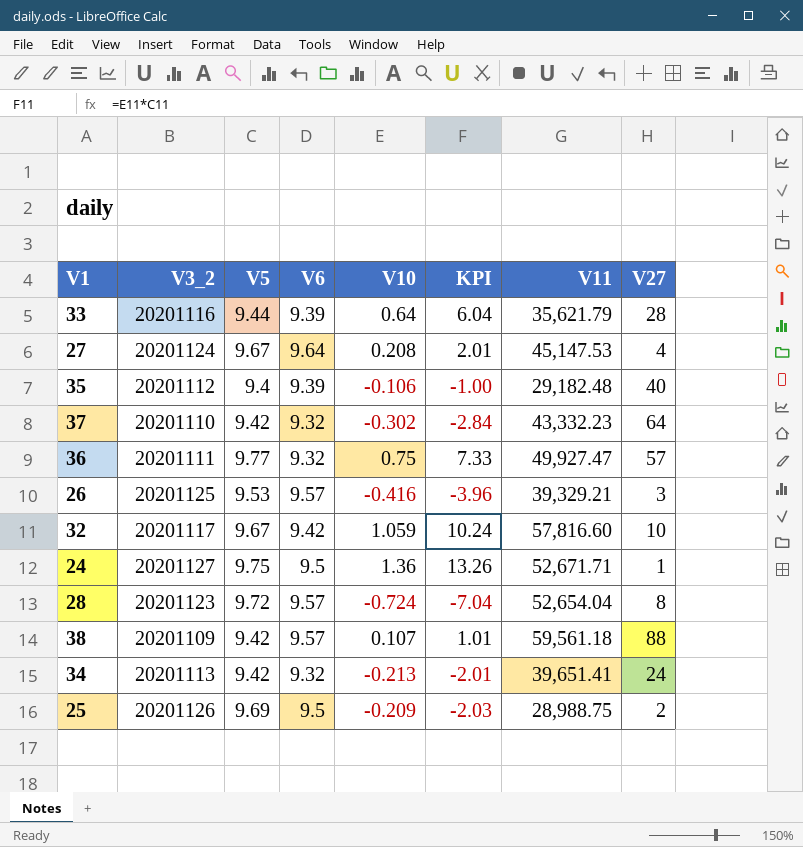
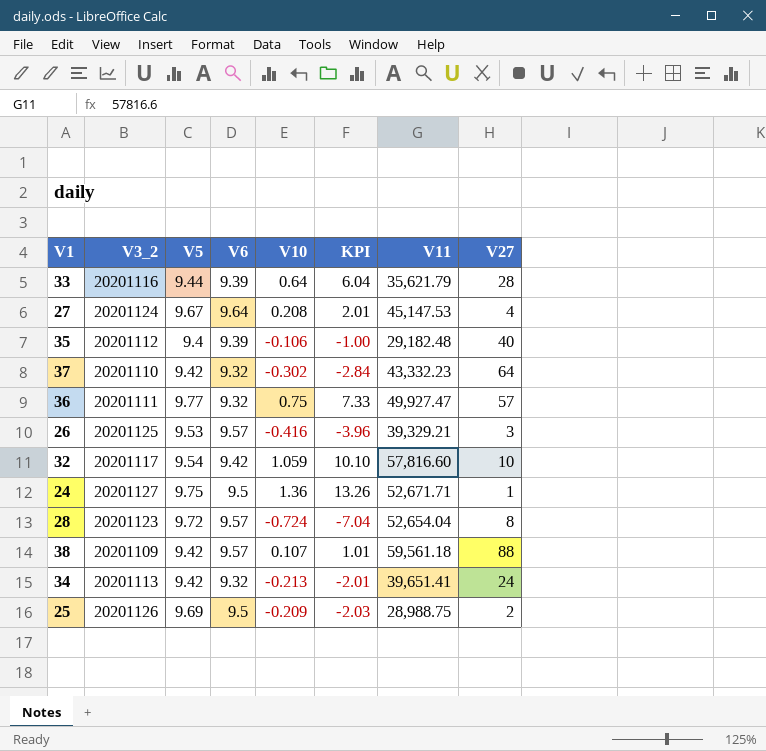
32 | V5: 9.67 -> 9.54
32 | KPI: 10.24 -> 10.10

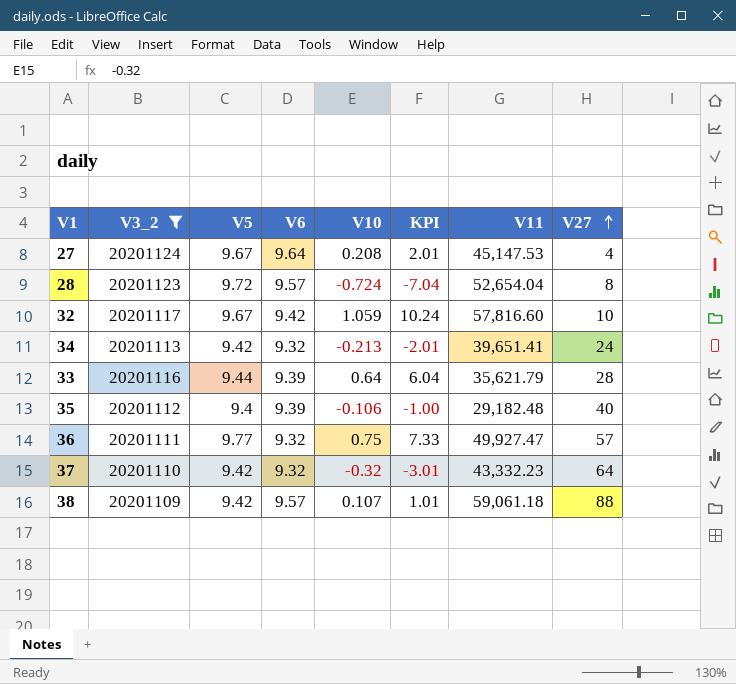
filter: none -> V3_2 <= 20201124
row order: none -> V27 ascending
32 | V5: 9.54 -> 9.67
32 | KPI: 10.10 -> 10.24
37 | V10: -0.302 -> -0.32
37 | KPI: -2.84 -> -3.01
38 | V11: 59,561.18 -> 59,061.18

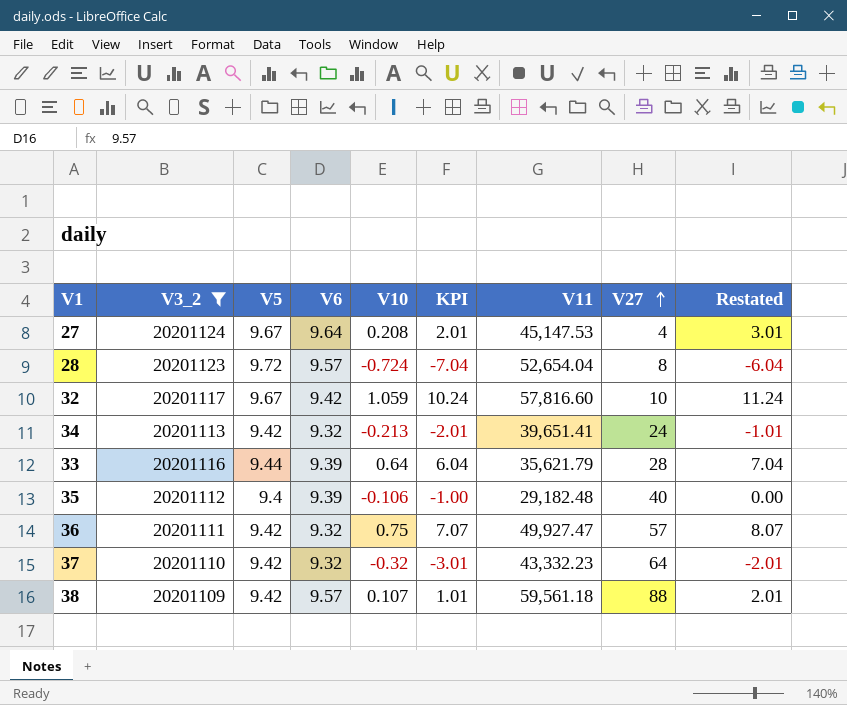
column Restated | formula: none -> [KPI] + 1
36 | V5: 9.77 -> 9.42
36 | KPI: 7.33 -> 7.07
38 | V11: 59,061.18 -> 59,561.18

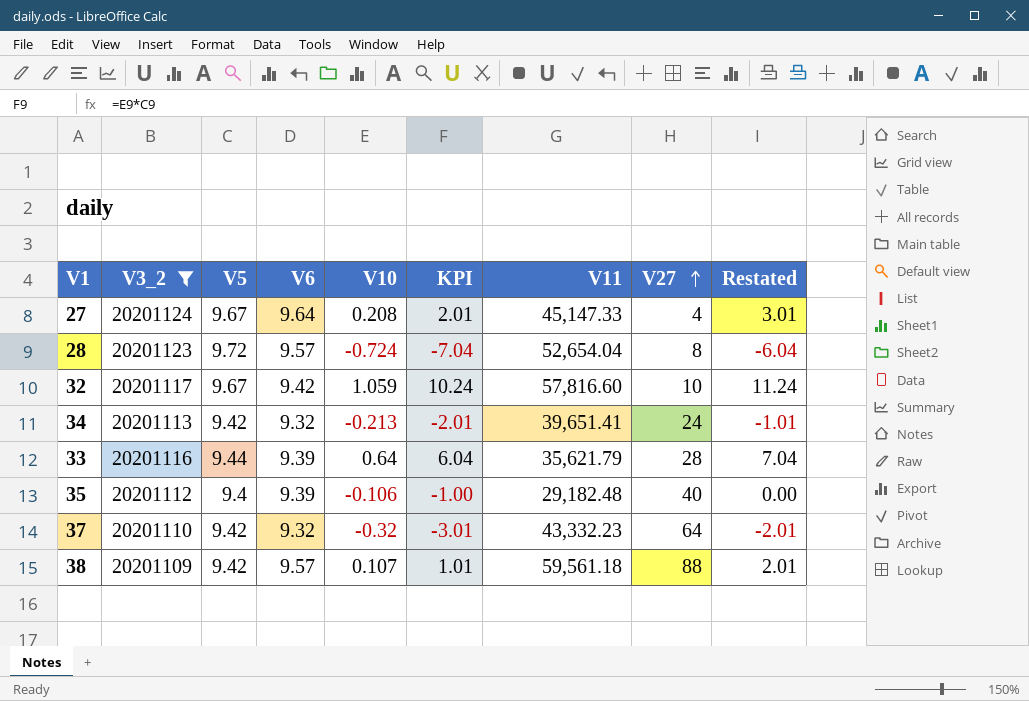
row 36: 20201111 | 9.42 | 9.32 | 0.75 | 7.07 | 49,927.47 | 57 | 8.07 -> none
27 | V11: 45,147.53 -> 45,147.33

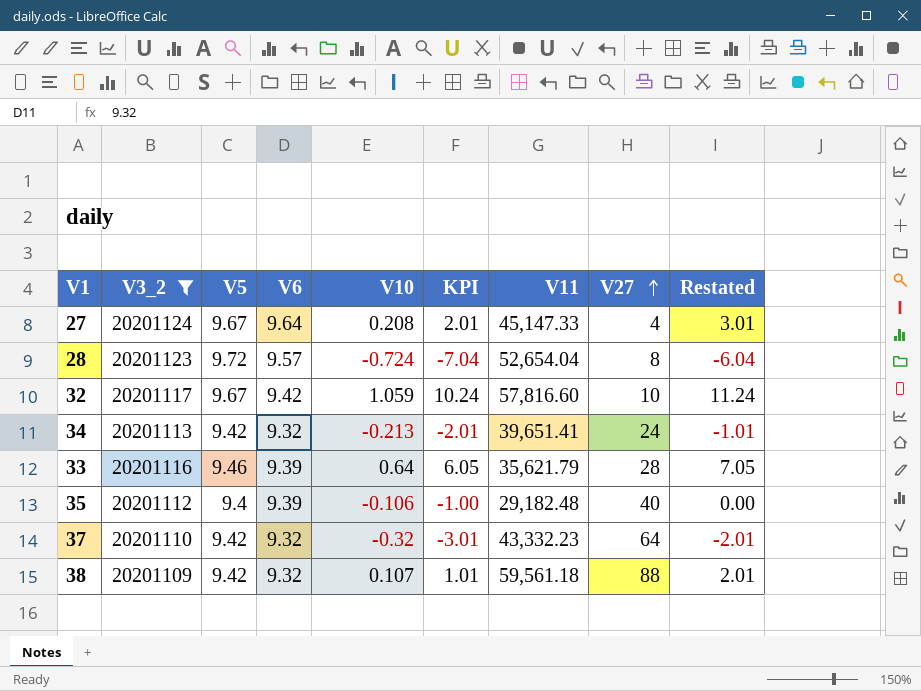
33 | V5: 9.44 -> 9.46
33 | KPI: 6.04 -> 6.05
33 | Restated: 7.04 -> 7.05
38 | V6: 9.57 -> 9.32

